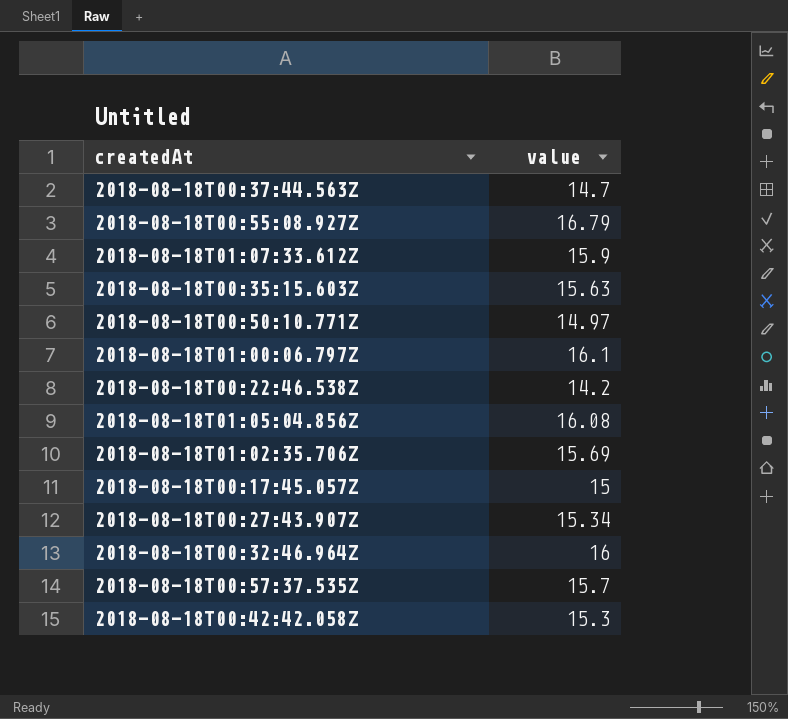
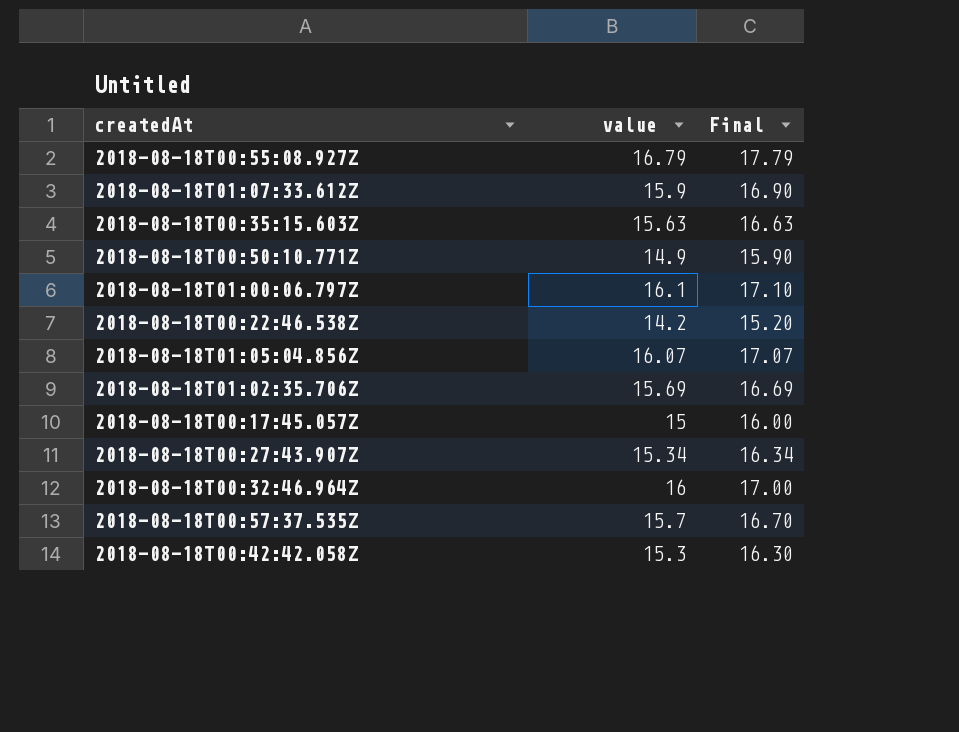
column Final | formula: none -> [value] + 1
row 2018-08-18T00:37:44.563Z: 14.7 -> none
2018-08-18T00:50:10.771Z | value: 14.97 -> 14.9
2018-08-18T01:05:04.856Z | value: 16.08 -> 16.07

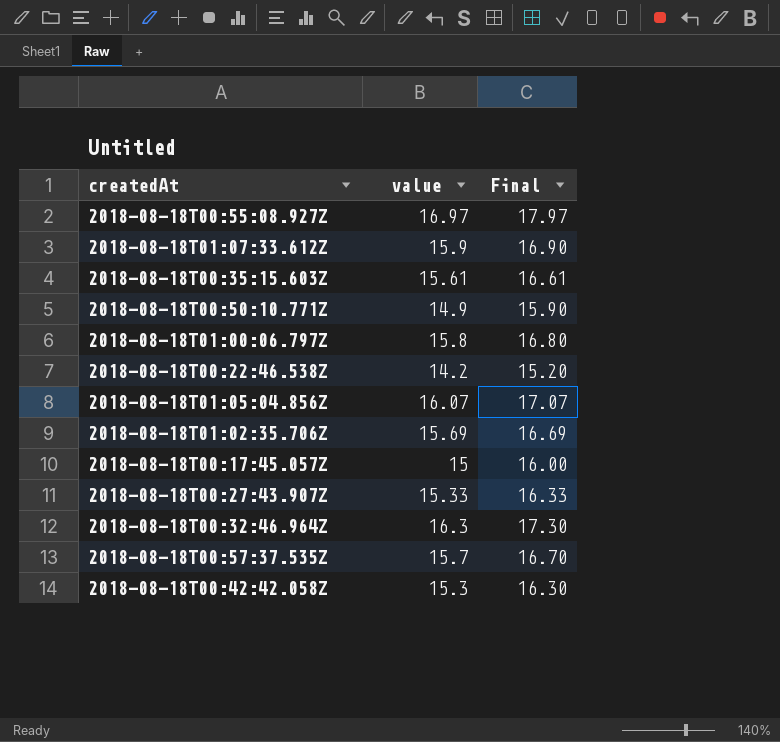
2018-08-18T00:55:08.927Z | value: 16.79 -> 16.97
2018-08-18T00:55:08.927Z | Final: 17.79 -> 17.97
2018-08-18T00:35:15.603Z | value: 15.63 -> 15.61
2018-08-18T00:35:15.603Z | Final: 16.63 -> 16.61
2018-08-18T01:00:06.797Z | value: 16.1 -> 15.8
2018-08-18T01:00:06.797Z | Final: 17.10 -> 16.80
2018-08-18T00:27:43.907Z | value: 15.34 -> 15.33
2018-08-18T00:27:43.907Z | Final: 16.34 -> 16.33
2018-08-18T00:32:46.964Z | value: 16 -> 16.3
2018-08-18T00:32:46.964Z | Final: 17.00 -> 17.30

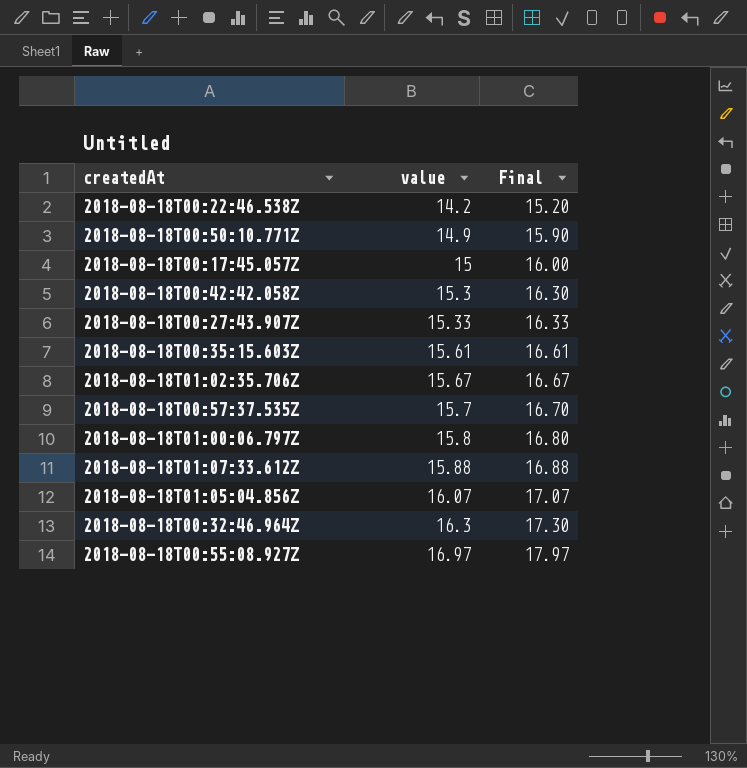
row order: none -> value ascending
2018-08-18T01:02:35.706Z | value: 15.69 -> 15.67
2018-08-18T01:02:35.706Z | Final: 16.69 -> 16.67
2018-08-18T01:07:33.612Z | value: 15.9 -> 15.88
2018-08-18T01:07:33.612Z | Final: 16.90 -> 16.88

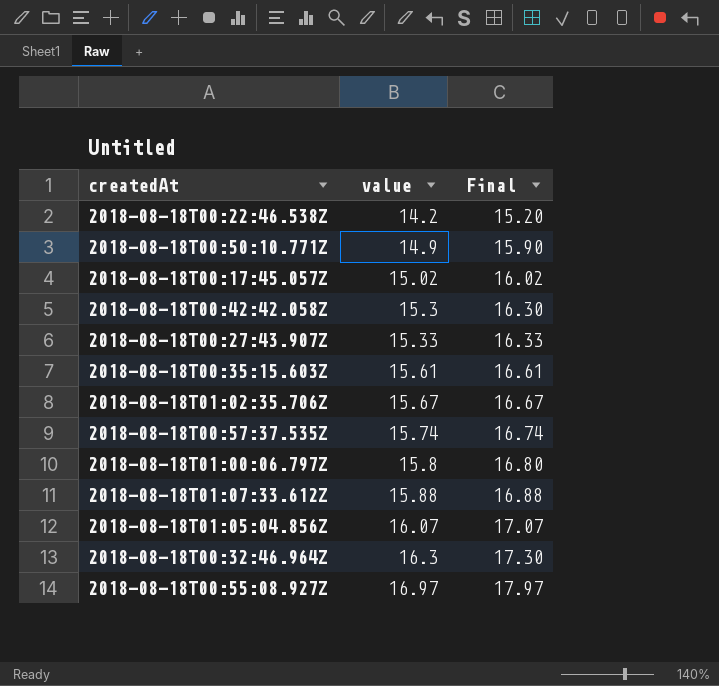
2018-08-18T00:17:45.057Z | value: 15 -> 15.02
2018-08-18T00:17:45.057Z | Final: 16.00 -> 16.02
2018-08-18T00:57:37.535Z | value: 15.7 -> 15.74
2018-08-18T00:57:37.535Z | Final: 16.70 -> 16.74

